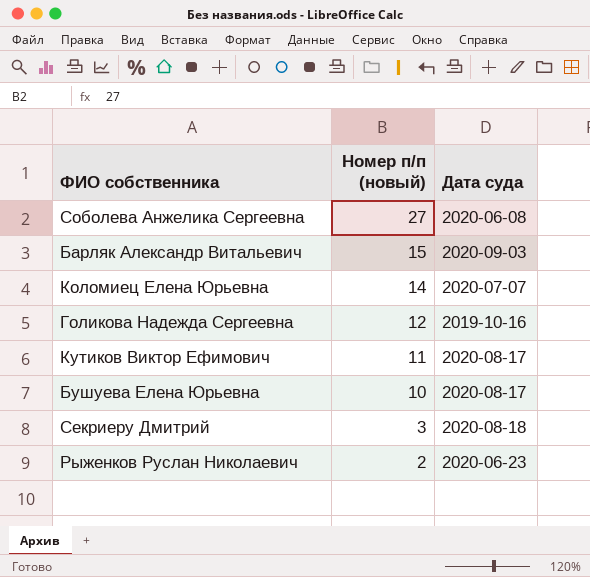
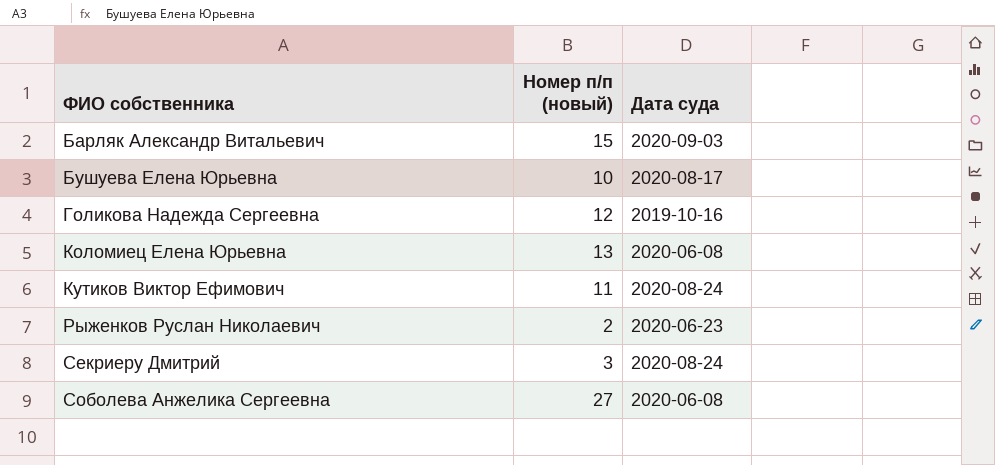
row order: Номер п/п (новый) descending -> ФИО собственника ascending
Коломиец Елена Юрьевна | Номер п/п (новый): 14 -> 13
Коломиец Елена Юрьевна | Дата суда: 2020-07-07 -> 2020-06-08
Кутиков Виктор Ефимович | Дата суда: 2020-08-17 -> 2020-08-24
Секриеру Дмитрий | Дата суда: 2020-08-18 -> 2020-08-24

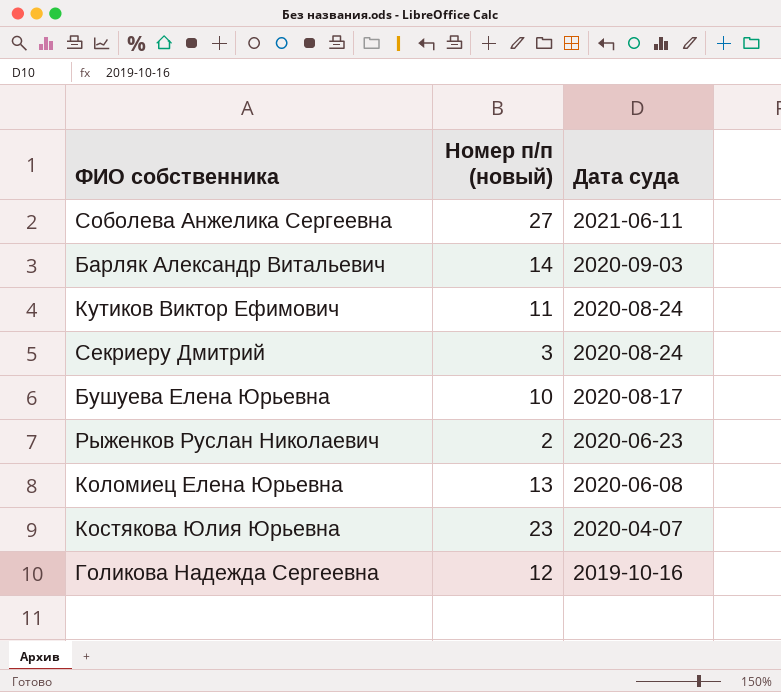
row order: ФИО собственника ascending -> Дата суда descending
Соболева Анжелика Сергеевна | Дата суда: 2020-06-08 -> 2021-06-11
Барляк Александр Витальевич | Номер п/п (новый): 15 -> 14
row Костякова Юлия Юрьевна: none -> 23 | 2020-04-07

